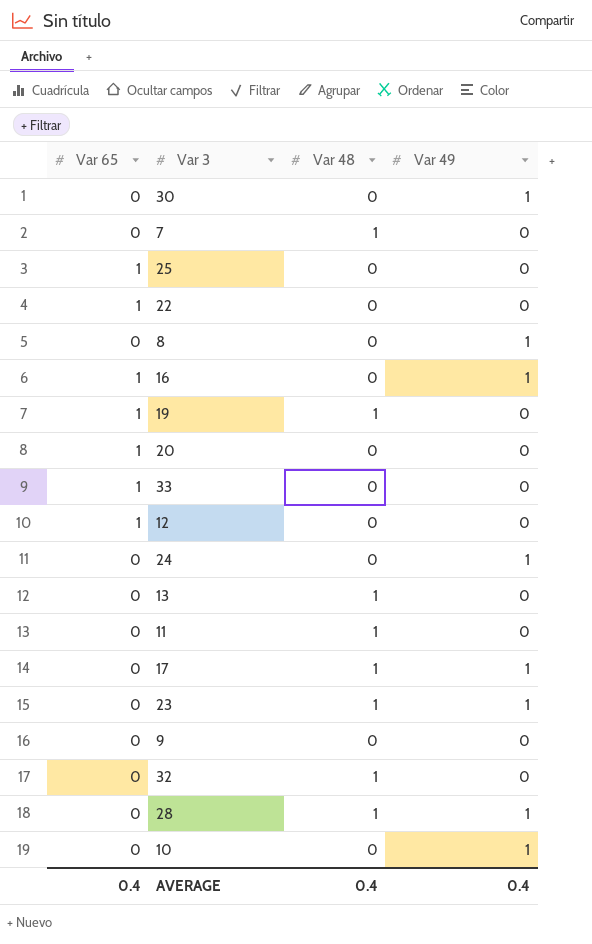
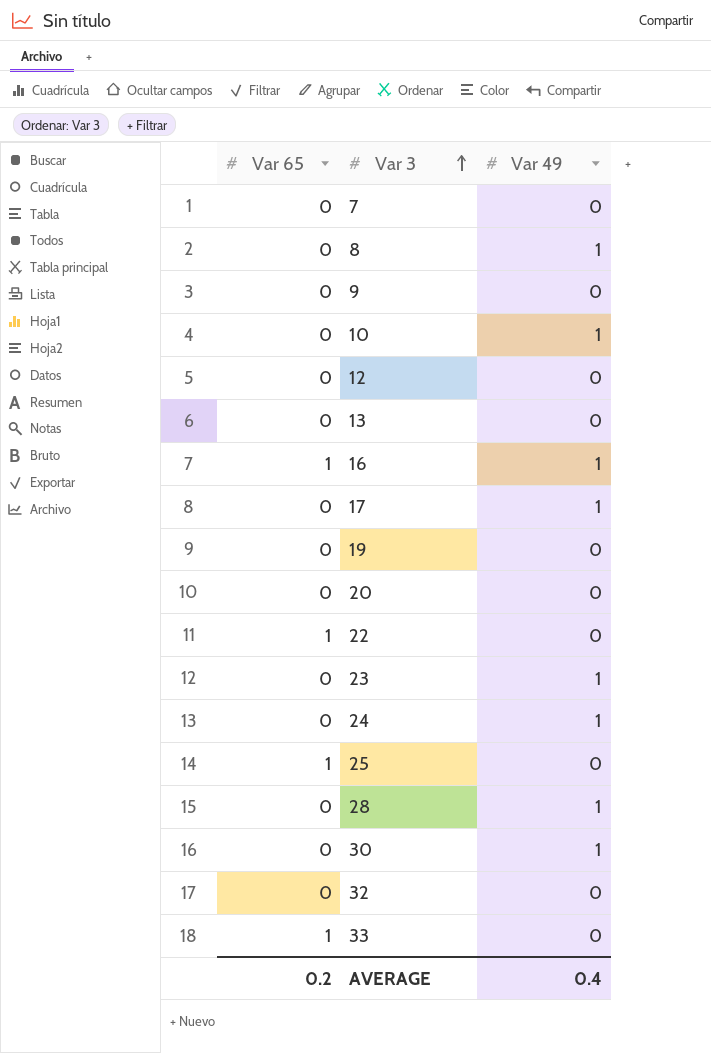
row order: none -> Var 3 ascending
column Var 48 | position: 3 -> none
row 11: 0 | 1 | 0 -> none
12 | Var 65: 1 -> 0
19 | Var 65: 1 -> 0
20 | Var 65: 1 -> 0
AVERAGE | Var 65: 0.4 -> 0.2

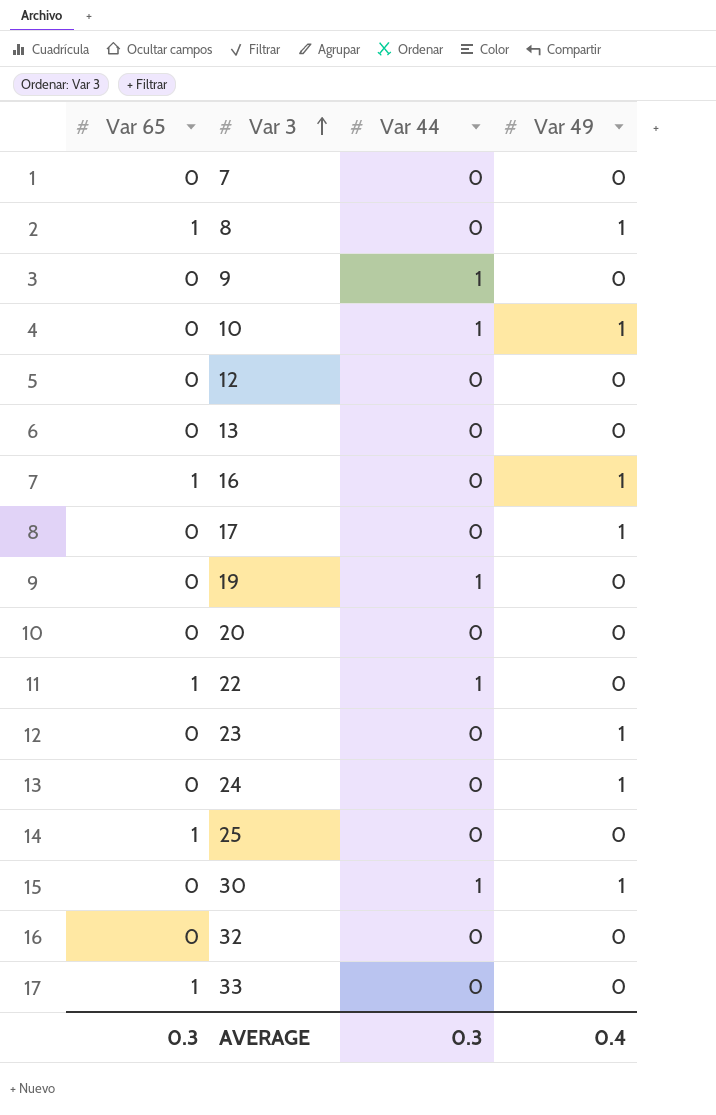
column Var 44 | position: none -> 3
row 28: 0 | 1 -> none
8 | Var 65: 0 -> 1
AVERAGE | Var 65: 0.2 -> 0.3

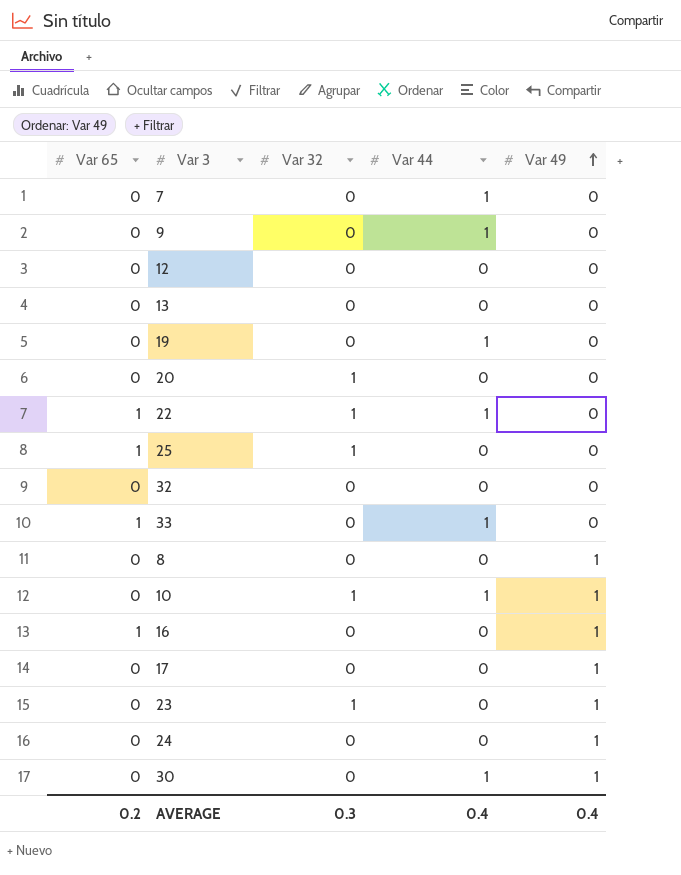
row order: Var 3 ascending -> Var 49 ascending
column Var 32 | position: none -> 3
7 | Var 44: 0 -> 1
33 | Var 44: 0 -> 1
8 | Var 65: 1 -> 0
AVERAGE | Var 65: 0.3 -> 0.2
AVERAGE | Var 44: 0.3 -> 0.4

